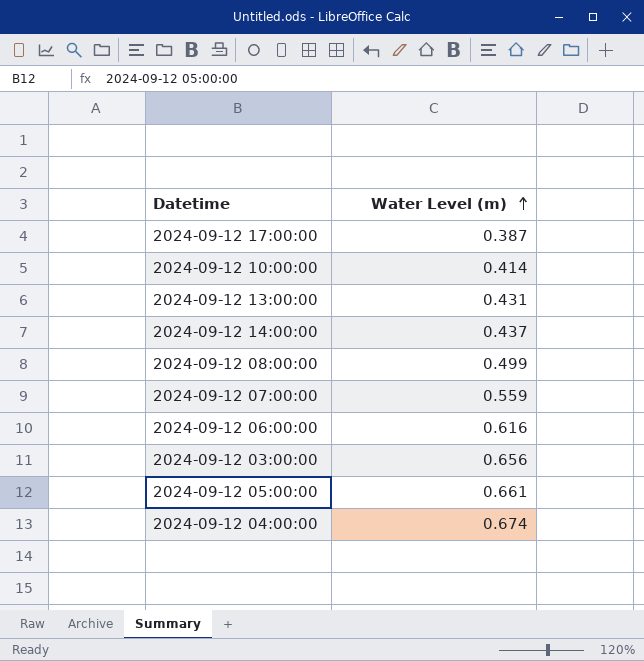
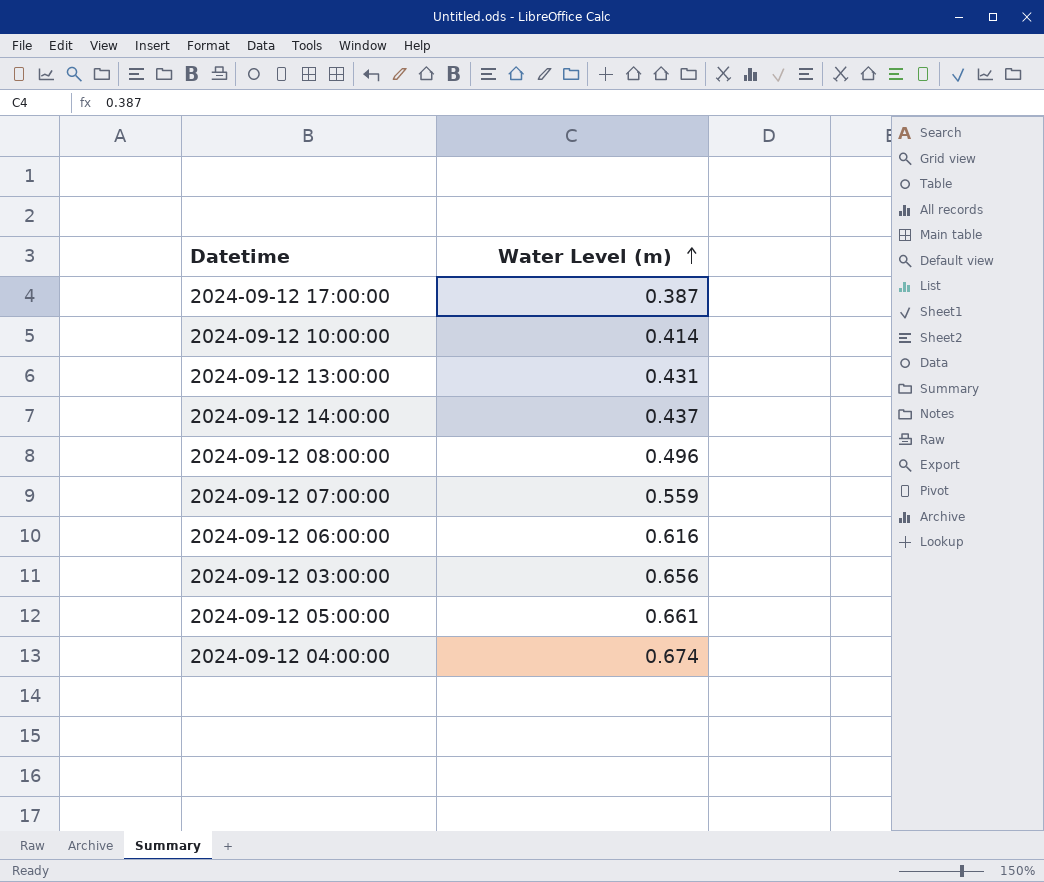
2024-09-12 08:00:00 | Water Level (m): 0.499 -> 0.496

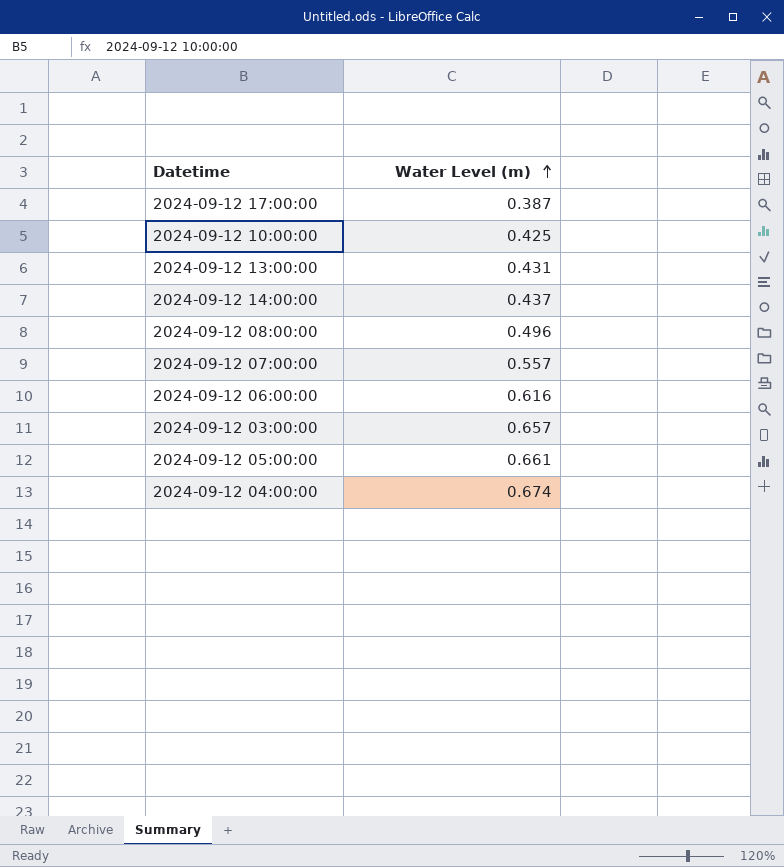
2024-09-12 10:00:00 | Water Level (m): 0.414 -> 0.425
2024-09-12 07:00:00 | Water Level (m): 0.559 -> 0.557
2024-09-12 03:00:00 | Water Level (m): 0.656 -> 0.657

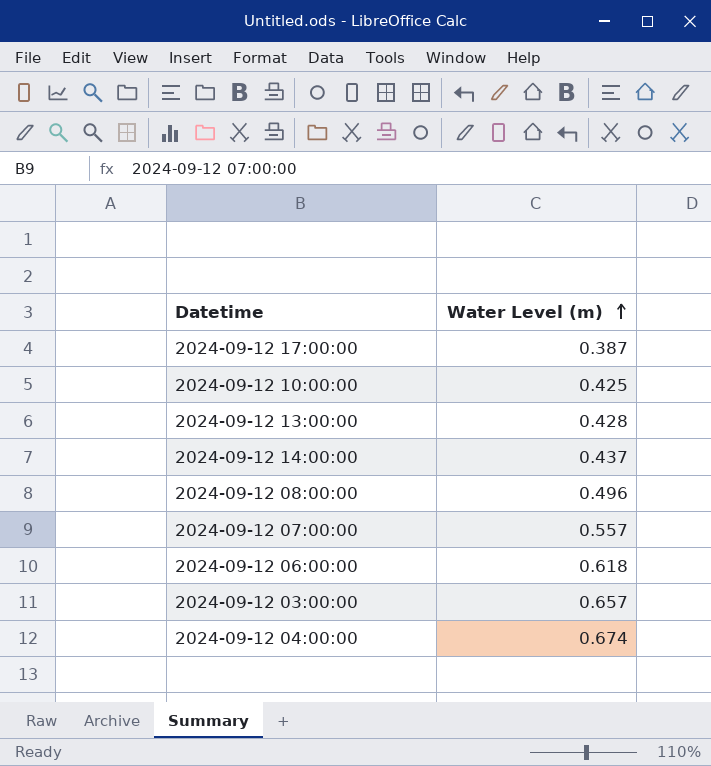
row 2024-09-12 05:00:00: 0.661 -> none
2024-09-12 13:00:00 | Water Level (m): 0.431 -> 0.428
2024-09-12 06:00:00 | Water Level (m): 0.616 -> 0.618

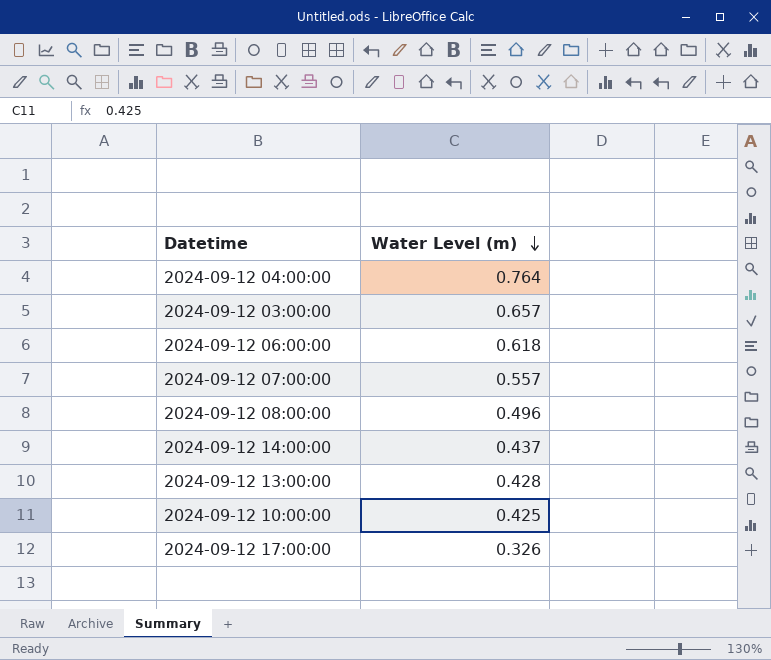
row order: Water Level (m) ascending -> Water Level (m) descending
2024-09-12 04:00:00 | Water Level (m): 0.674 -> 0.764
2024-09-12 17:00:00 | Water Level (m): 0.387 -> 0.326

